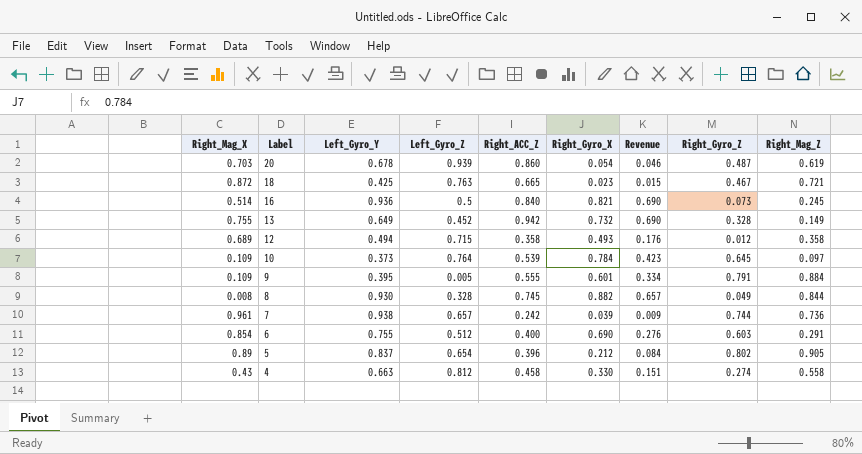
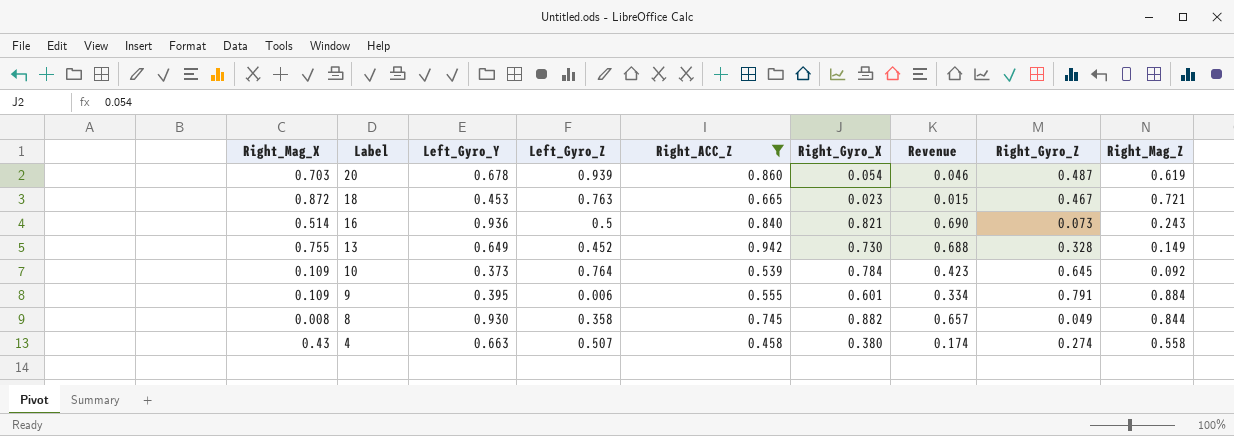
filter: none -> Right_ACC_Z >= 0.458
18 | Left_Gyro_Y: 0.425 -> 0.453
16 | Right_Mag_Z: 0.245 -> 0.243
13 | Right_Gyro_X: 0.732 -> 0.730
13 | Revenue: 0.690 -> 0.688
10 | Right_Mag_Z: 0.097 -> 0.092
9 | Left_Gyro_Z: 0.005 -> 0.006
8 | Left_Gyro_Z: 0.328 -> 0.358
4 | Left_Gyro_Z: 0.812 -> 0.507
4 | Right_Gyro_X: 0.330 -> 0.380
4 | Revenue: 0.151 -> 0.174

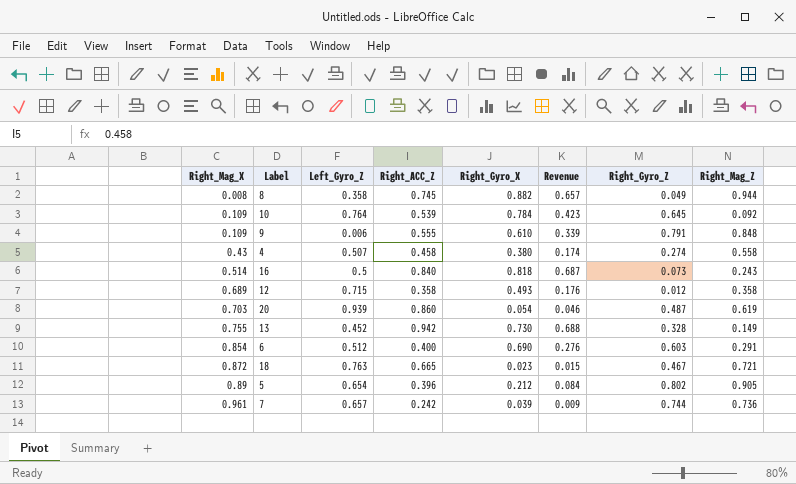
filter: Right_ACC_Z >= 0.458 -> none
row order: Label descending -> Right_Mag_X ascending
column Left_Gyro_Y | position: 3 -> none
8 | Right_Mag_Z: 0.844 -> 0.944
9 | Right_Gyro_X: 0.601 -> 0.610
9 | Revenue: 0.334 -> 0.339
9 | Right_Mag_Z: 0.884 -> 0.848
16 | Right_Gyro_X: 0.821 -> 0.818
16 | Revenue: 0.690 -> 0.687

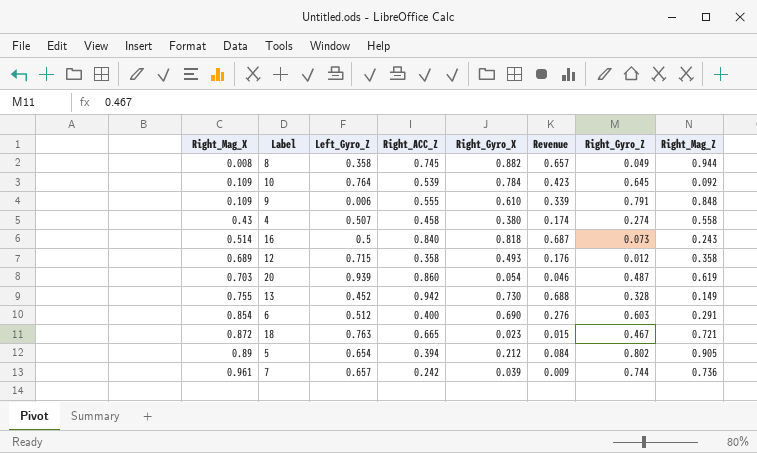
5 | Right_ACC_Z: 0.396 -> 0.394

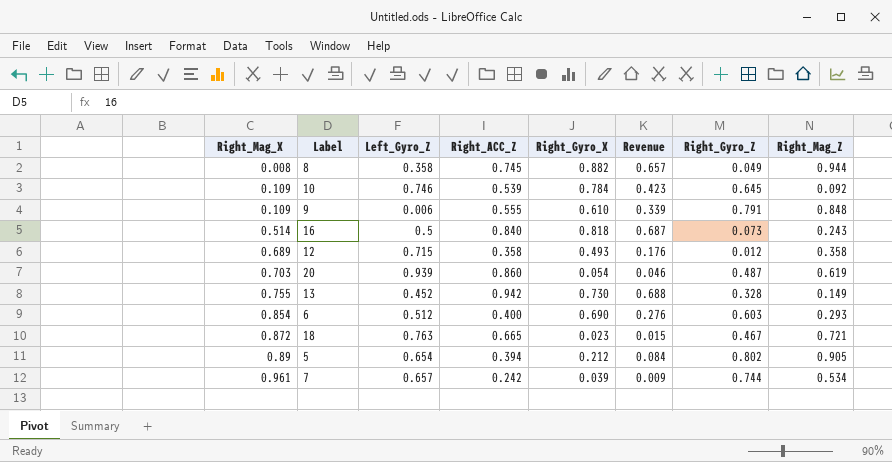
row 4: 0.43 | 0.507 | 0.458 | 0.380 | 0.174 | 0.274 | 0.558 -> none
10 | Left_Gyro_Z: 0.764 -> 0.746
6 | Right_Mag_Z: 0.291 -> 0.293
7 | Right_Mag_Z: 0.736 -> 0.534

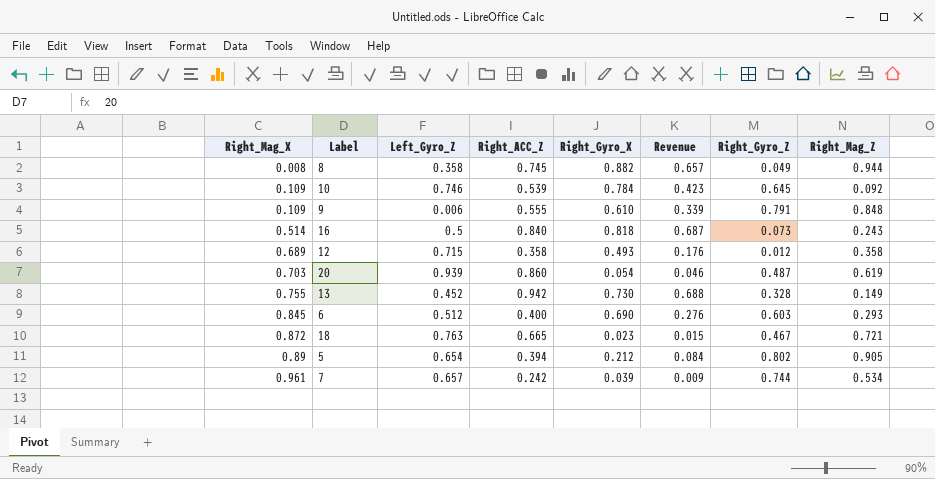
6 | Right_Mag_X: 0.854 -> 0.845

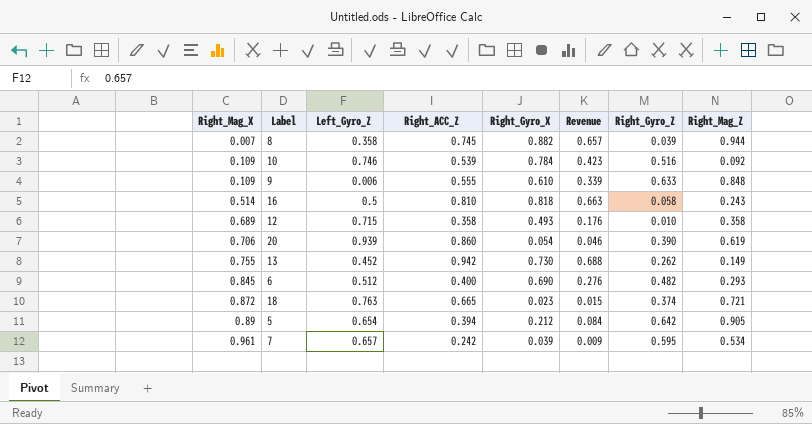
8 | Right_Mag_X: 0.008 -> 0.007
8 | Right_Gyro_Z: 0.049 -> 0.039
10 | Right_Gyro_Z: 0.645 -> 0.516
9 | Right_Gyro_Z: 0.791 -> 0.633
16 | Right_ACC_Z: 0.840 -> 0.810
16 | Revenue: 0.687 -> 0.663
16 | Right_Gyro_Z: 0.073 -> 0.058
12 | Right_Gyro_Z: 0.012 -> 0.010
20 | Right_Mag_X: 0.703 -> 0.706
20 | Right_Gyro_Z: 0.487 -> 0.390
13 | Right_Gyro_Z: 0.328 -> 0.262
6 | Right_Gyro_Z: 0.603 -> 0.482
18 | Right_Gyro_Z: 0.467 -> 0.374
5 | Right_Gyro_Z: 0.802 -> 0.642
7 | Right_Gyro_Z: 0.744 -> 0.595

